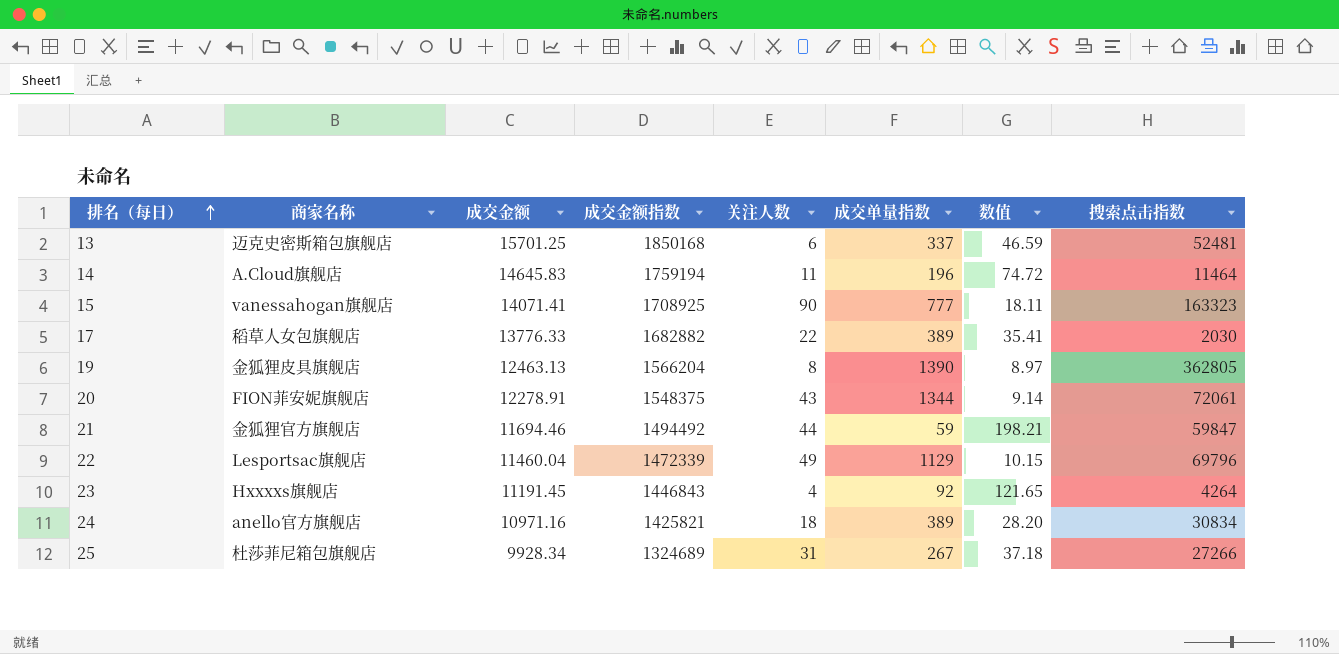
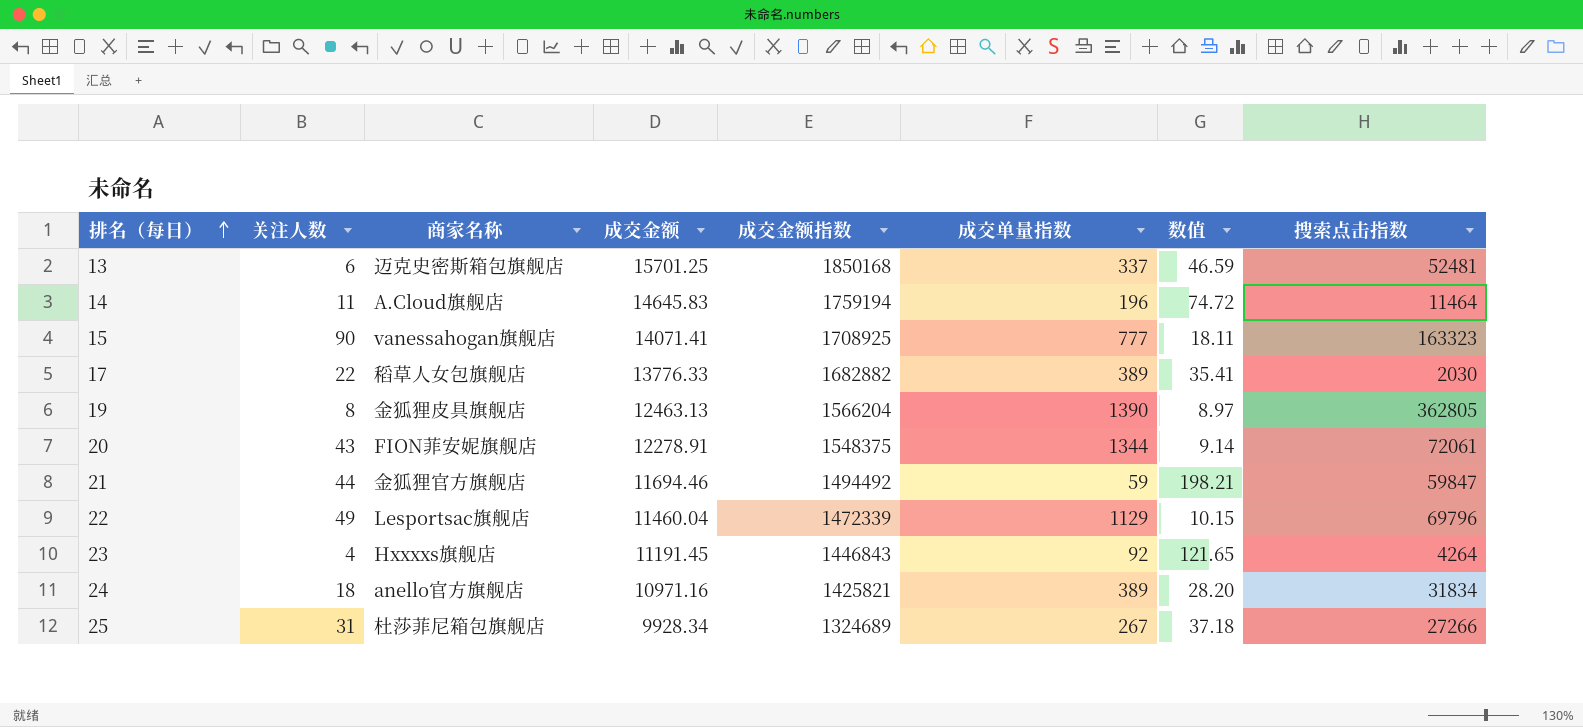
column 关注人数 | position: 5 -> 2
24 | 搜索点击指数: 30834 -> 31834

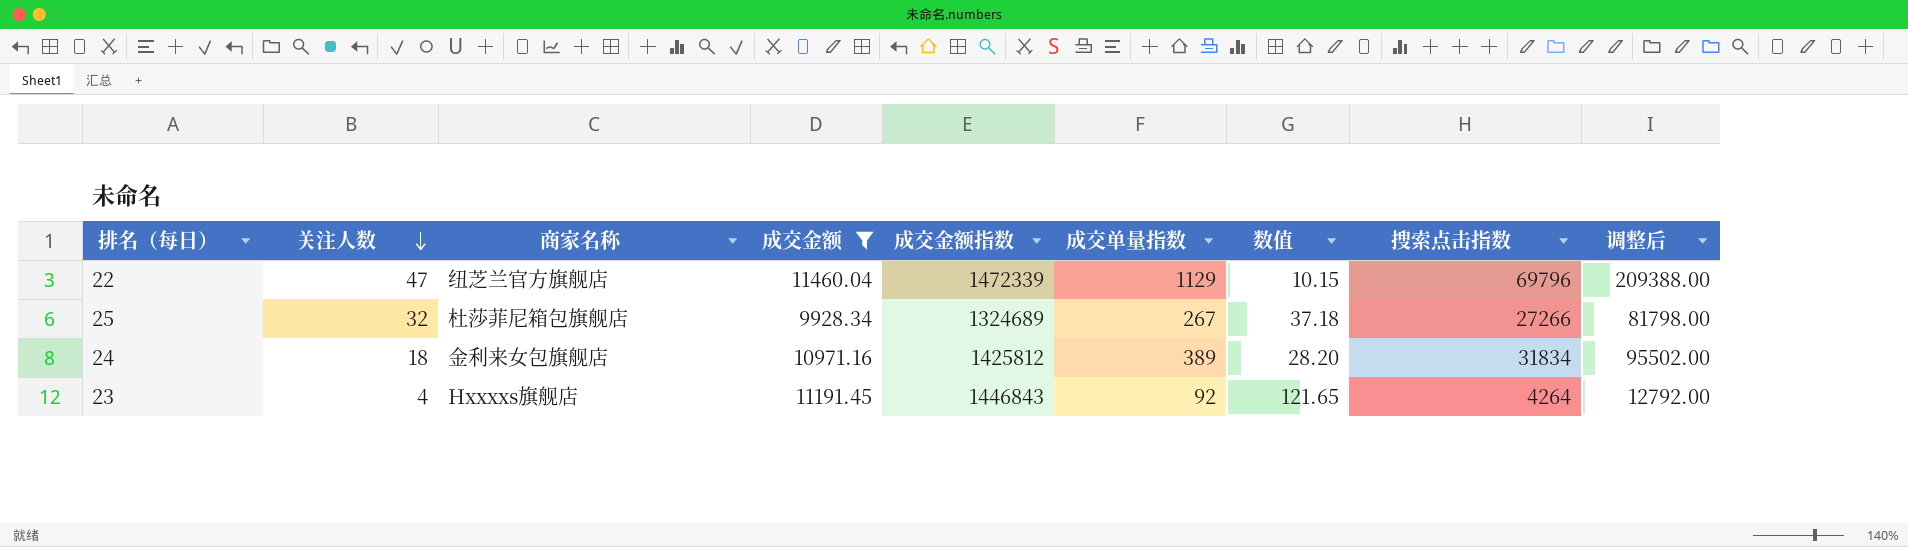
filter: none -> 成交金额 <= 11460.04
row order: 排名（每日） ascending -> 关注人数 descending
column 调整后 | formula: none -> [搜索点击指数] * 3
22 | 关注人数: 49 -> 47
22 | 商家名称: Lesportsac旗舰店 -> 纽芝兰官方旗舰店
25 | 关注人数: 31 -> 32
24 | 商家名称: anello官方旗舰店 -> 金利来女包旗舰店
24 | 成交金额指数: 1425821 -> 1425812

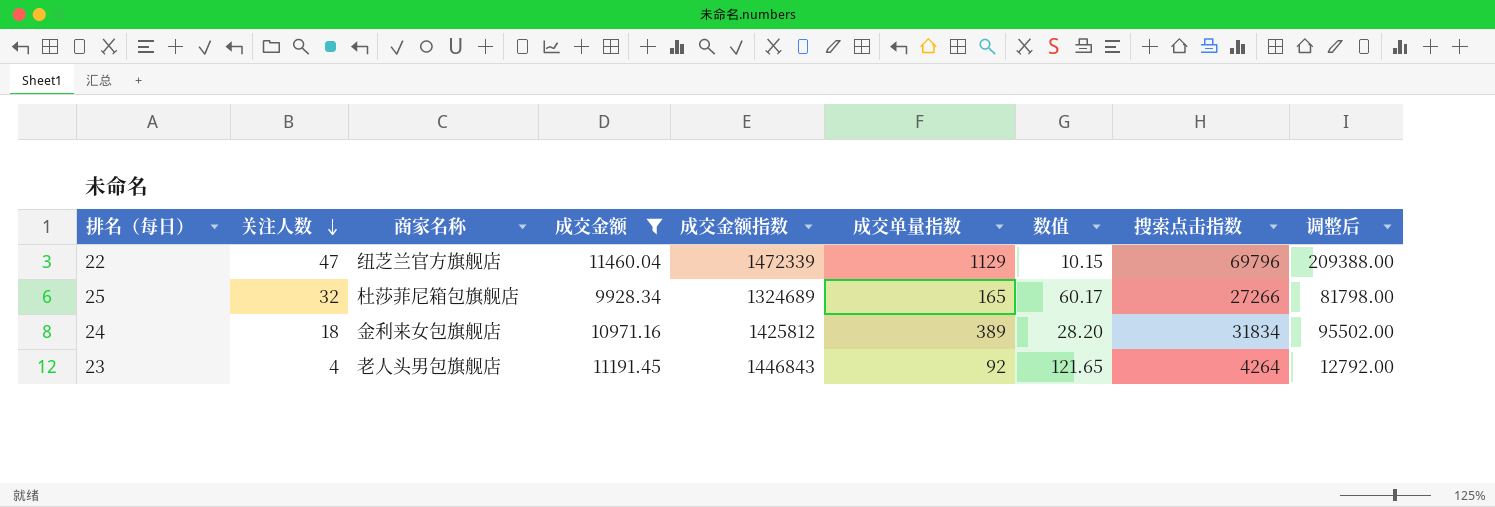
25 | 成交单量指数: 267 -> 165
25 | 数值: 37.18 -> 60.17
23 | 商家名称: Hxxxxs旗舰店 -> 老人头男包旗舰店

